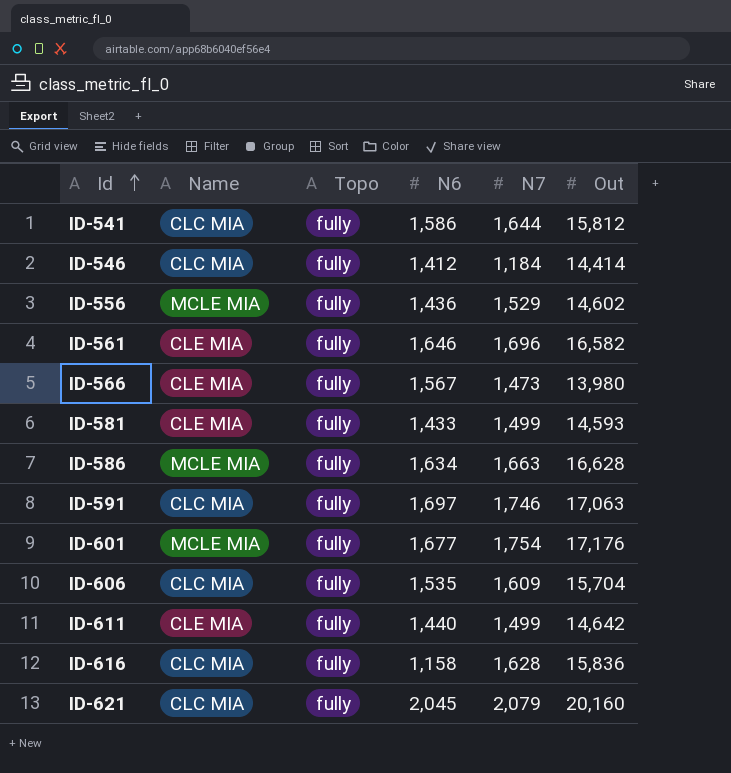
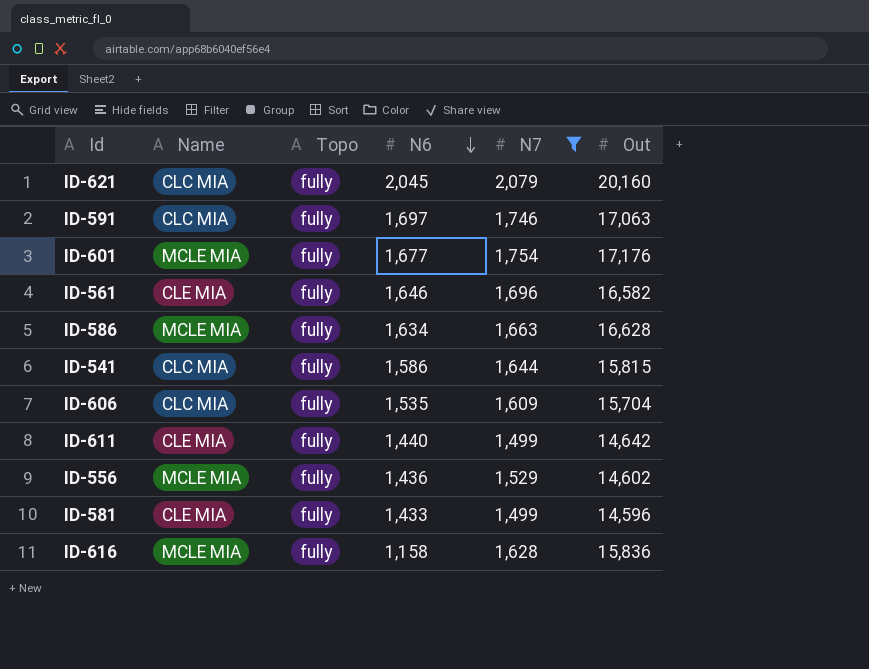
filter: none -> N7 >= 1,499
row order: Id ascending -> N6 descending
ID-541 | Out: 15,812 -> 15,815
ID-581 | Out: 14,593 -> 14,596
ID-616 | Name: CLC MIA -> MCLE MIA

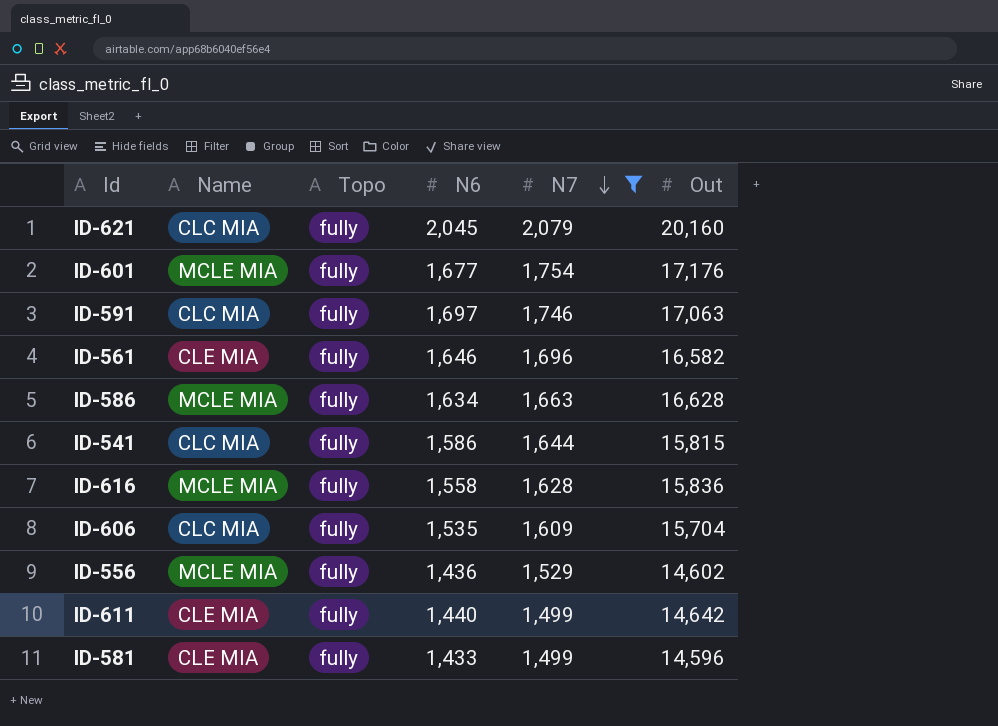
row order: N6 descending -> N7 descending
ID-616 | N6: 1,158 -> 1,558

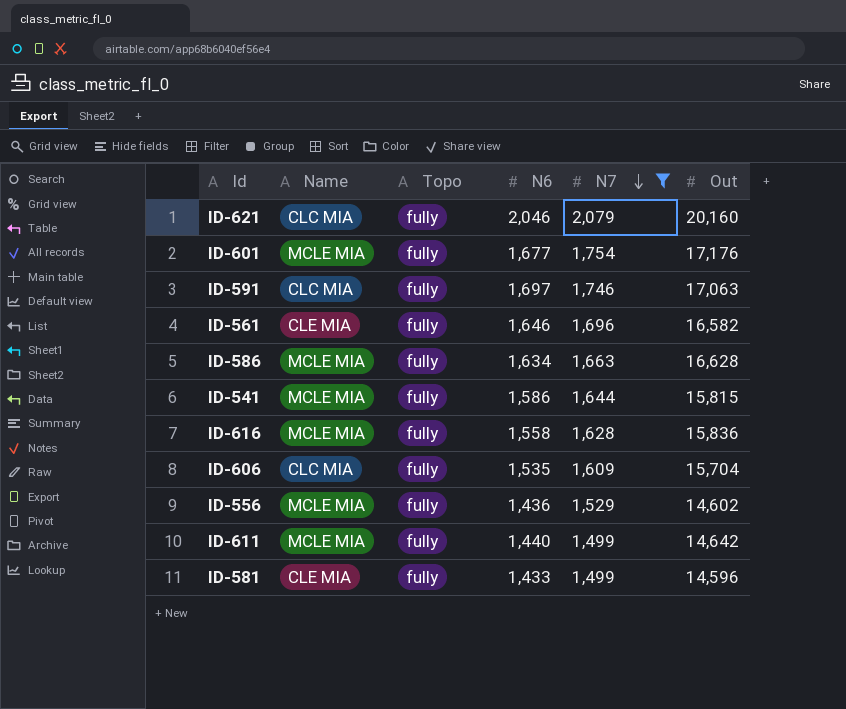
ID-621 | N6: 2,045 -> 2,046
ID-541 | Name: CLC MIA -> MCLE MIA
ID-611 | Name: CLE MIA -> MCLE MIA

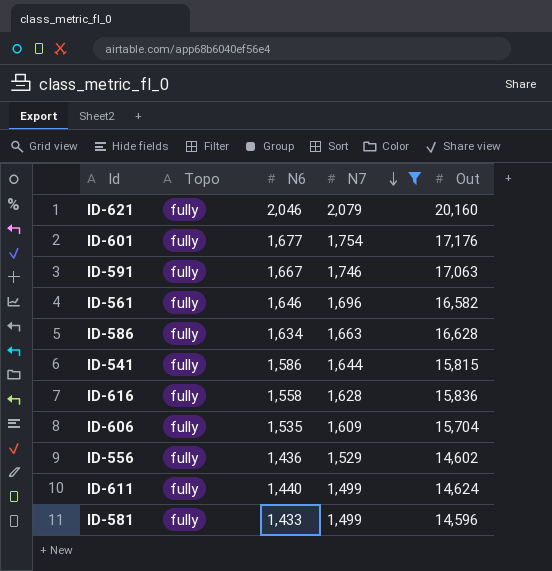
column Name | position: 2 -> none
ID-591 | N6: 1,697 -> 1,667
ID-611 | Out: 14,642 -> 14,624

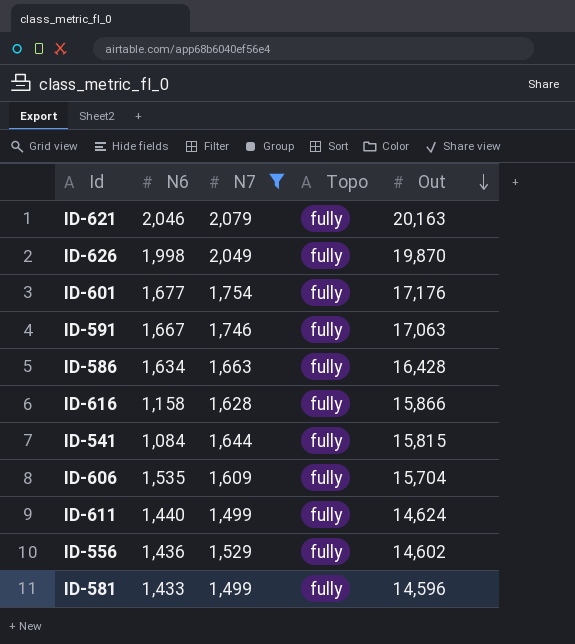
row order: N7 descending -> Out descending
column Topo | position: 2 -> 4
row ID-561: fully | 1,646 | 1,696 | 16,582 -> none
ID-621 | Out: 20,160 -> 20,163
row ID-626: none -> 1,998 | 2,049 | fully | 19,870
ID-586 | Out: 16,628 -> 16,428
ID-616 | N6: 1,558 -> 1,158
ID-616 | Out: 15,836 -> 15,866
ID-541 | N6: 1,586 -> 1,084

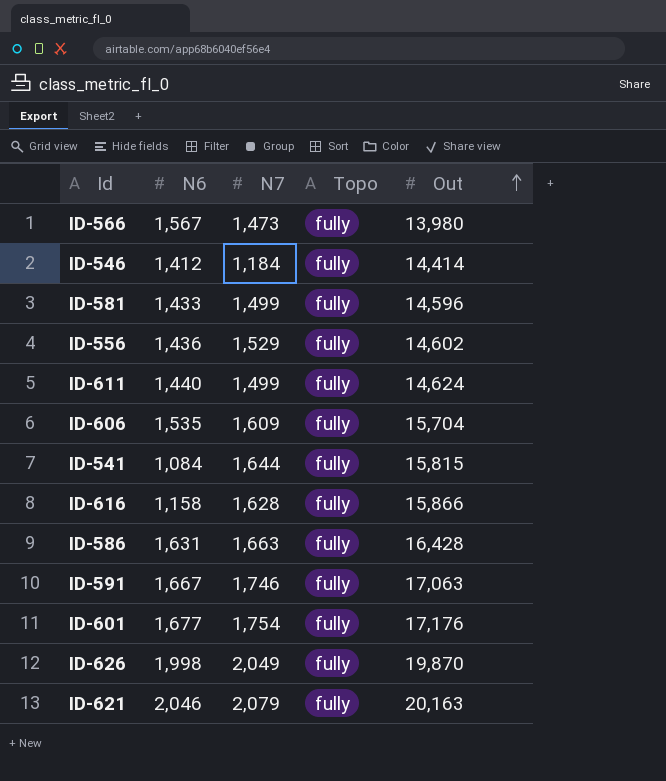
filter: N7 >= 1,499 -> none
row order: Out descending -> Out ascending
ID-586 | N6: 1,634 -> 1,631

